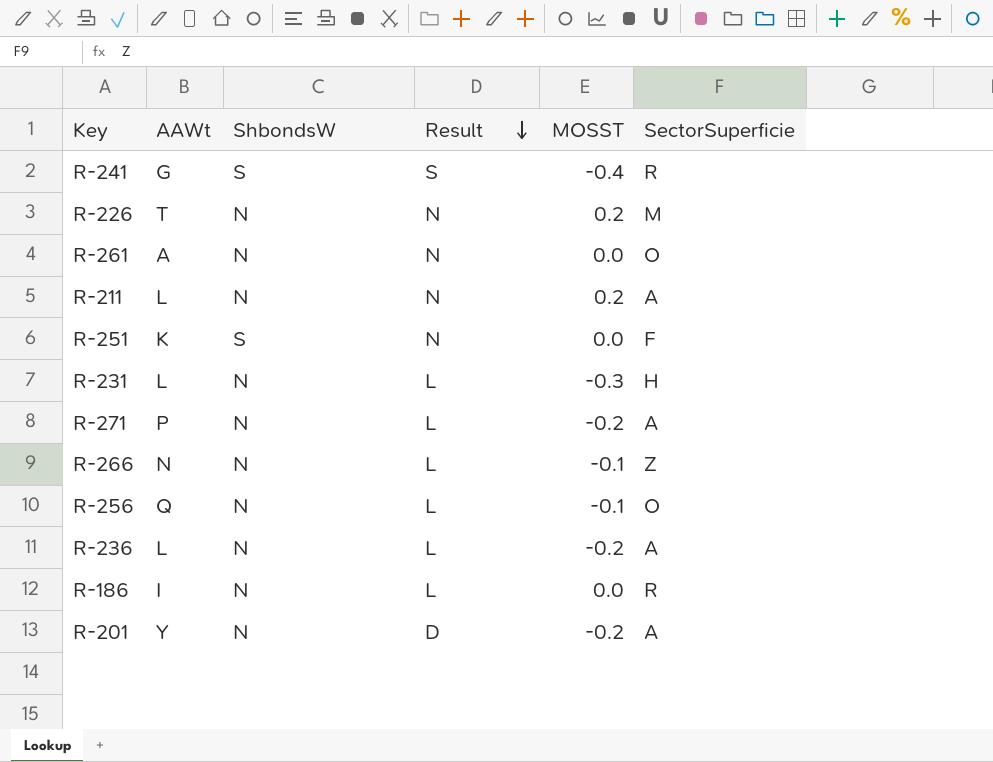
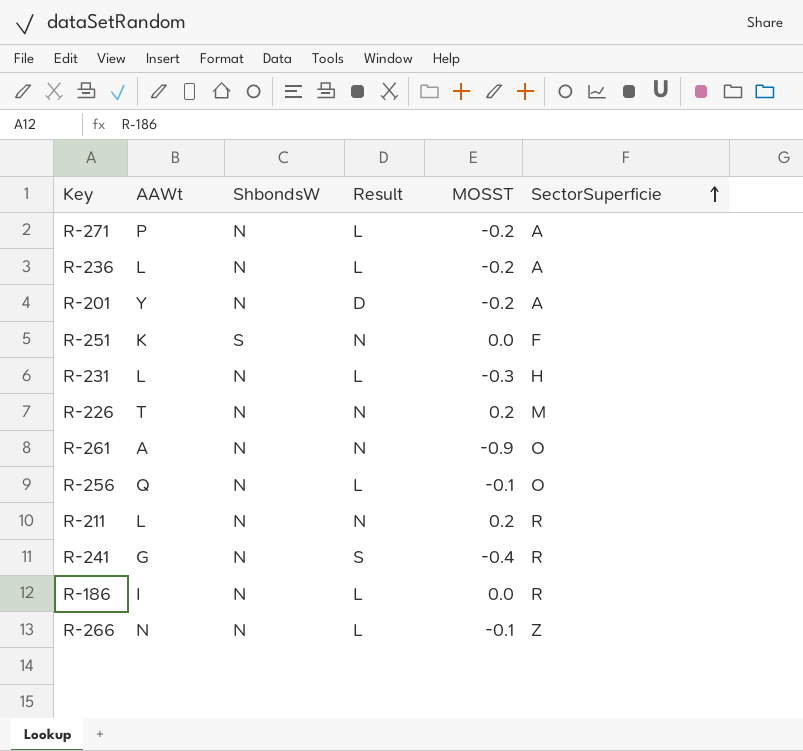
row order: Result descending -> SectorSuperficie ascending
R-261 | MOSST: 0.0 -> -0.9
R-211 | SectorSuperficie: A -> R
R-241 | ShbondsW: S -> N

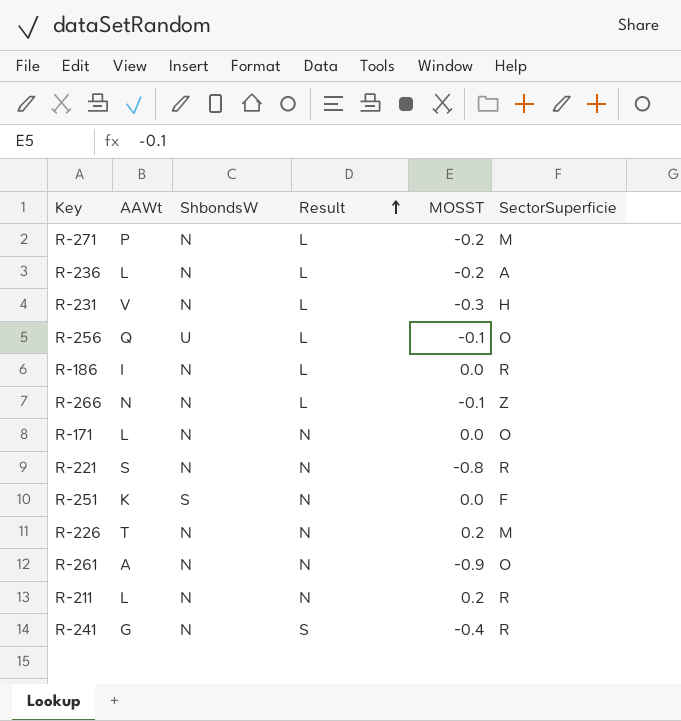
row order: SectorSuperficie ascending -> Result ascending
row R-201: Y | N | D | -0.2 | A -> none
R-271 | SectorSuperficie: A -> M
R-231 | AAWt: L -> V
R-256 | ShbondsW: N -> U
row R-171: none -> L | N | N | 0.0 | O
row R-221: none -> S | N | N | -0.8 | R

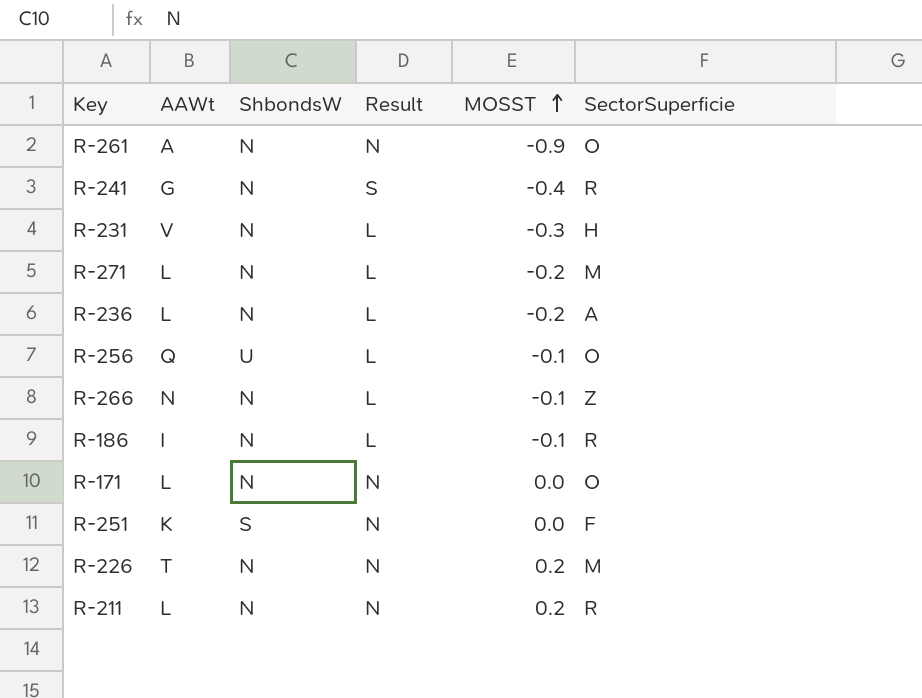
row order: Result ascending -> MOSST ascending
row R-221: S | N | N | -0.8 | R -> none
R-271 | AAWt: P -> L
R-186 | MOSST: 0.0 -> -0.1

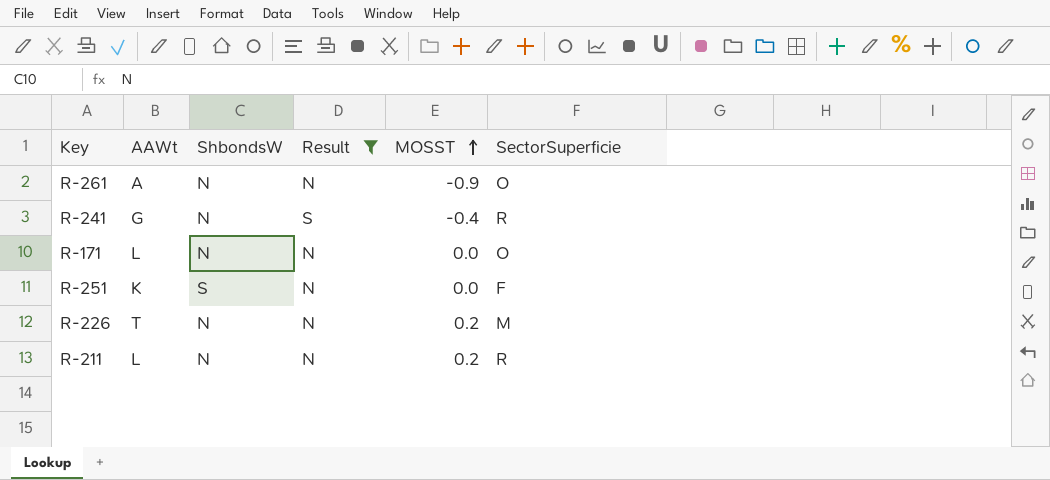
filter: none -> Result != L

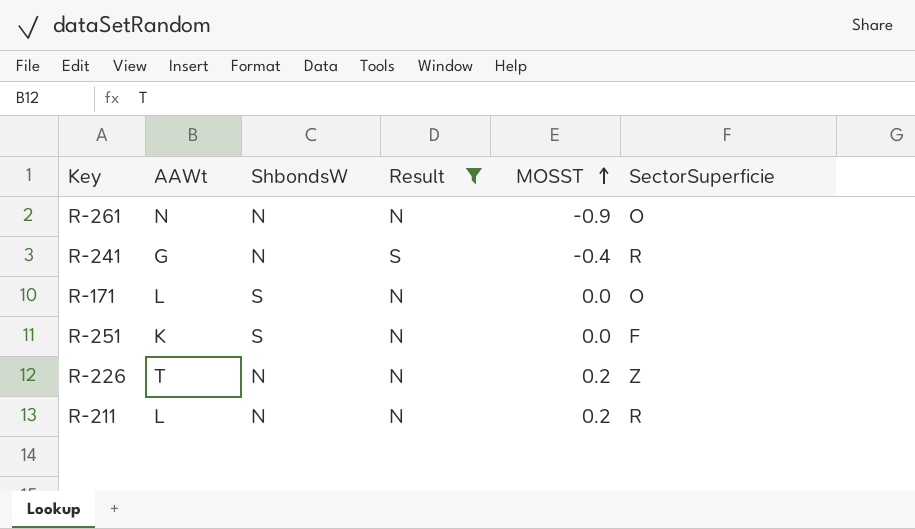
R-261 | AAWt: A -> N
R-171 | ShbondsW: N -> S
R-226 | SectorSuperficie: M -> Z

